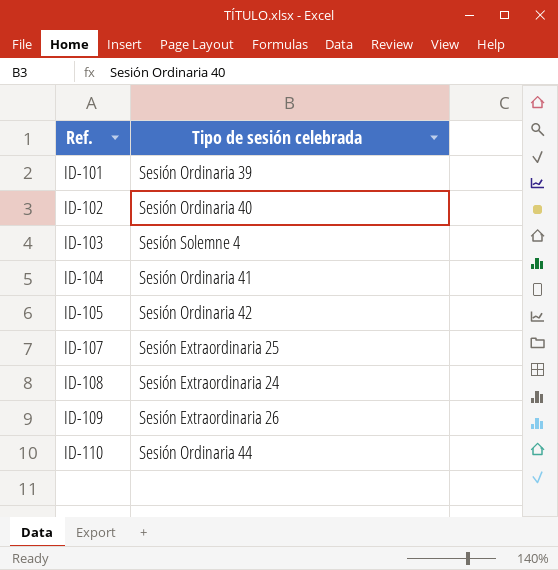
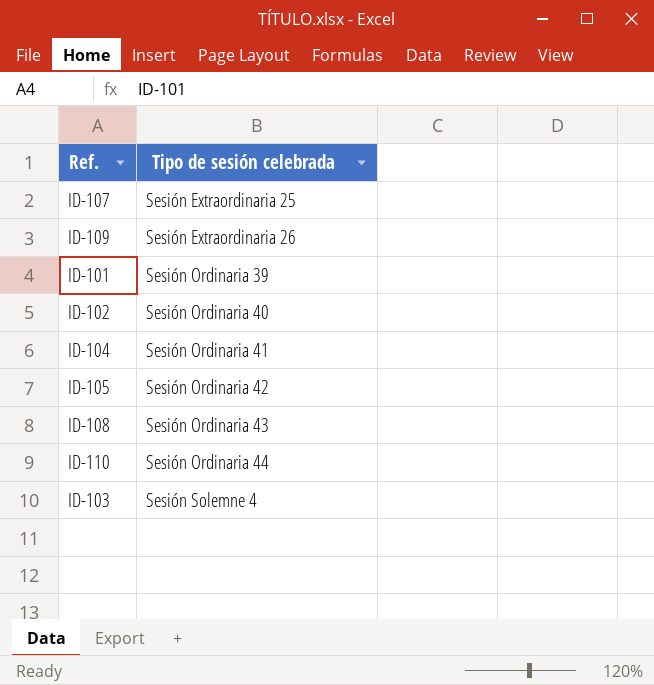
row order: Ref. ascending -> Tipo de sesión celebrada ascending
ID-108 | Tipo de sesión celebrada: Sesión Extraordinaria 24 -> Sesión Ordinaria 43

